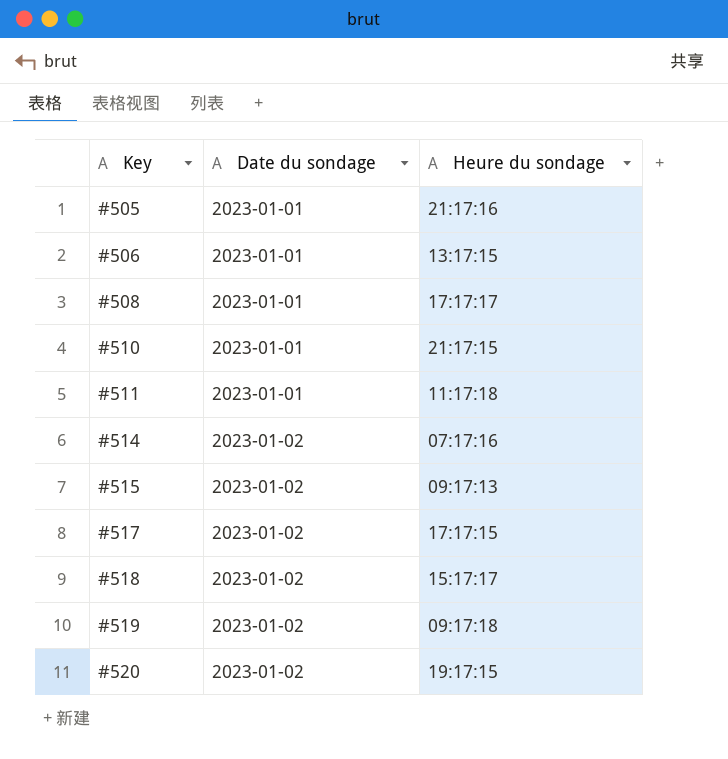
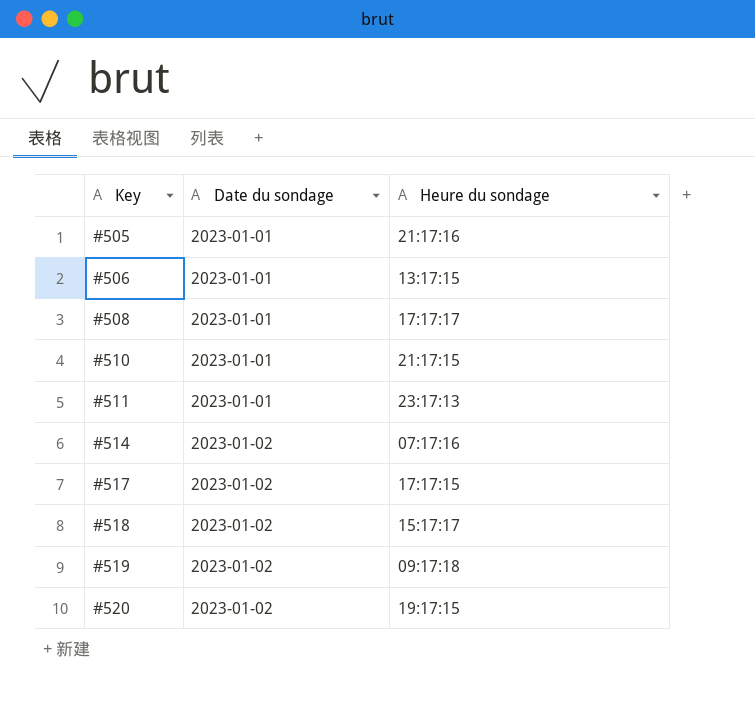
row #515: 2023-01-02 | 09:17:13 -> none
#511 | Heure du sondage: 11:17:18 -> 23:17:13

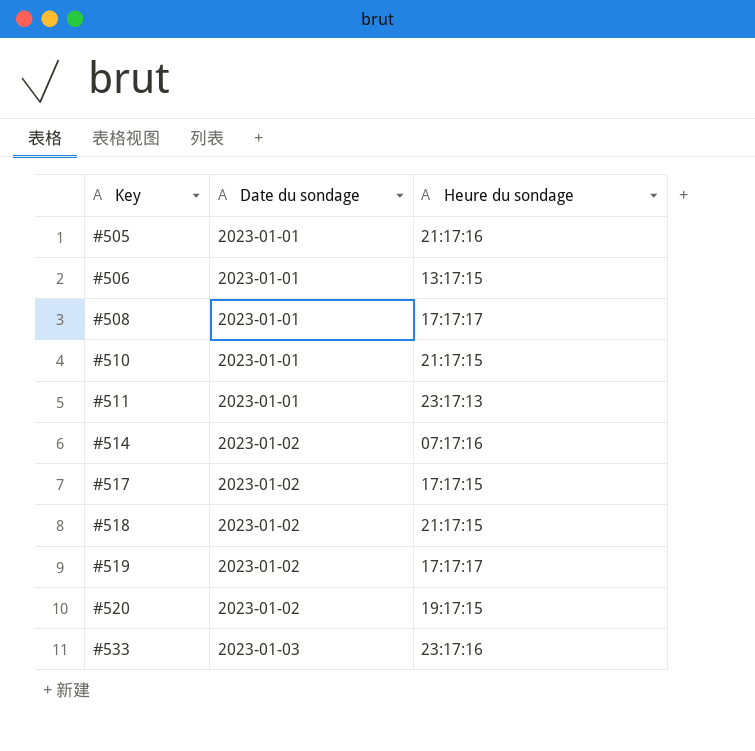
#518 | Heure du sondage: 15:17:17 -> 21:17:15
#519 | Heure du sondage: 09:17:18 -> 17:17:17
row #533: none -> 2023-01-03 | 23:17:16

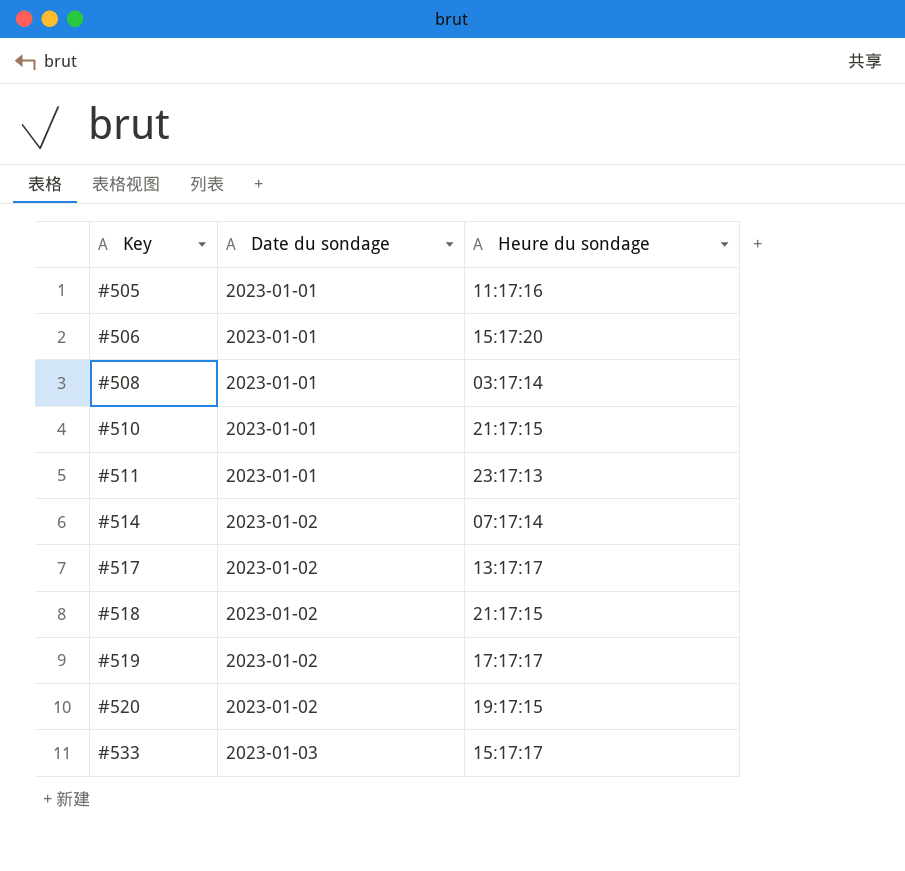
#505 | Heure du sondage: 21:17:16 -> 11:17:16
#506 | Heure du sondage: 13:17:15 -> 15:17:20
#508 | Heure du sondage: 17:17:17 -> 03:17:14
#514 | Heure du sondage: 07:17:16 -> 07:17:14
#517 | Heure du sondage: 17:17:15 -> 13:17:17
#533 | Heure du sondage: 23:17:16 -> 15:17:17

